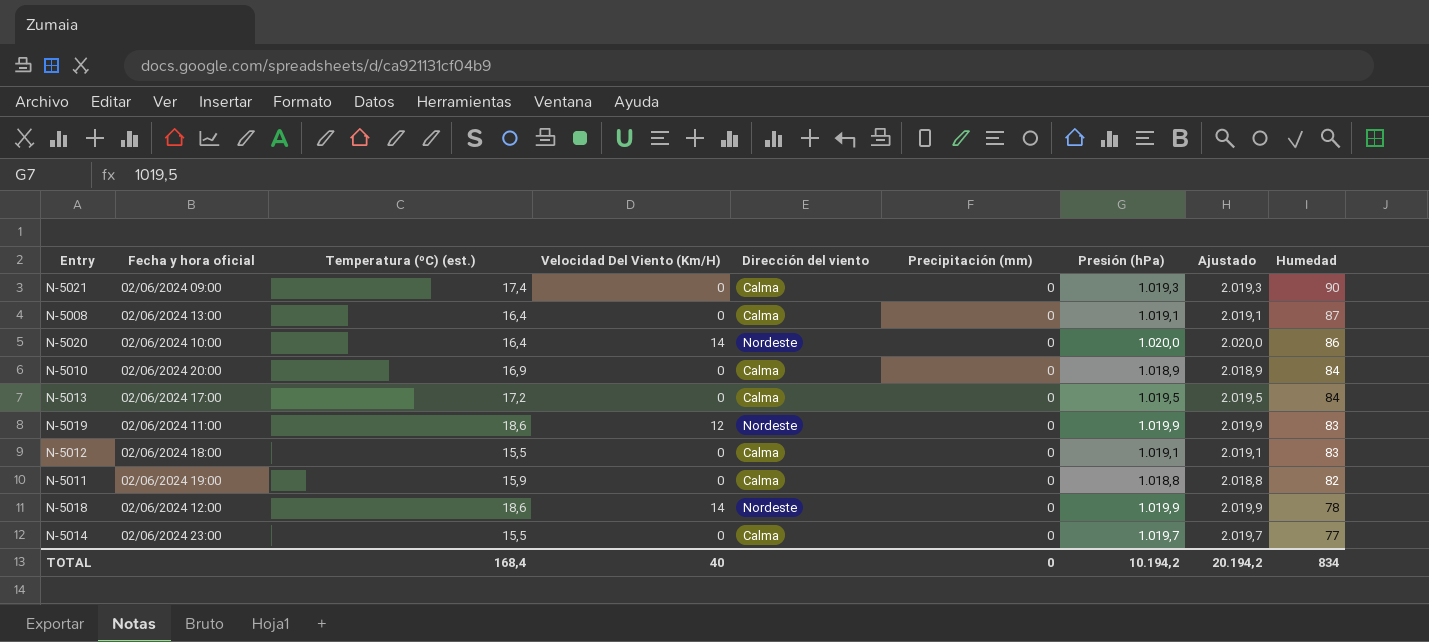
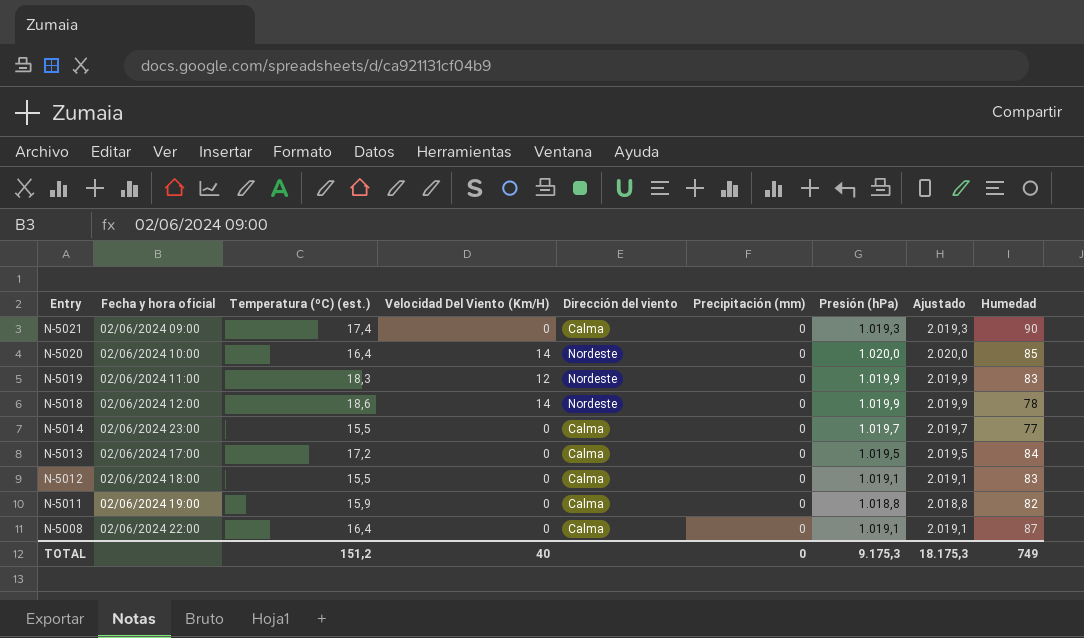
row order: Humedad descending -> Entry descending
row N-5010: 02/06/2024 20:00 | 16,9 | 0 | Calma | 0 | 1.018,9 | 2.018,9 | 84 -> none
N-5020 | Humedad: 86 -> 85
N-5019 | Temperatura (ºC) (est.): 18,6 -> 18,3
N-5008 | Fecha y hora oficial: 02/06/2024 13:00 -> 02/06/2024 22:00
TOTAL | Temperatura (ºC) (est.): 168,4 -> 151,2
TOTAL | Presión (hPa): 10.194,2 -> 9.175,3
TOTAL | Ajustado: 20.194,2 -> 18.175,3
TOTAL | Humedad: 834 -> 749

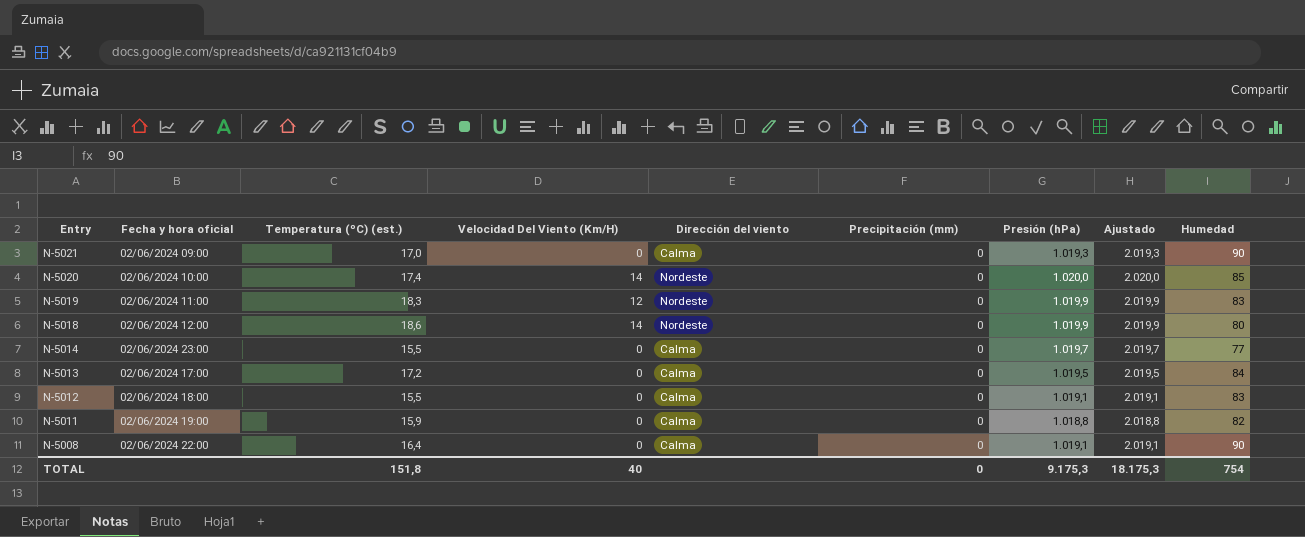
N-5021 | Temperatura (ºC) (est.): 17,4 -> 17,0
N-5020 | Temperatura (ºC) (est.): 16,4 -> 17,4
N-5018 | Humedad: 78 -> 80
N-5008 | Humedad: 87 -> 90
TOTAL | Temperatura (ºC) (est.): 151,2 -> 151,8
TOTAL | Humedad: 749 -> 754

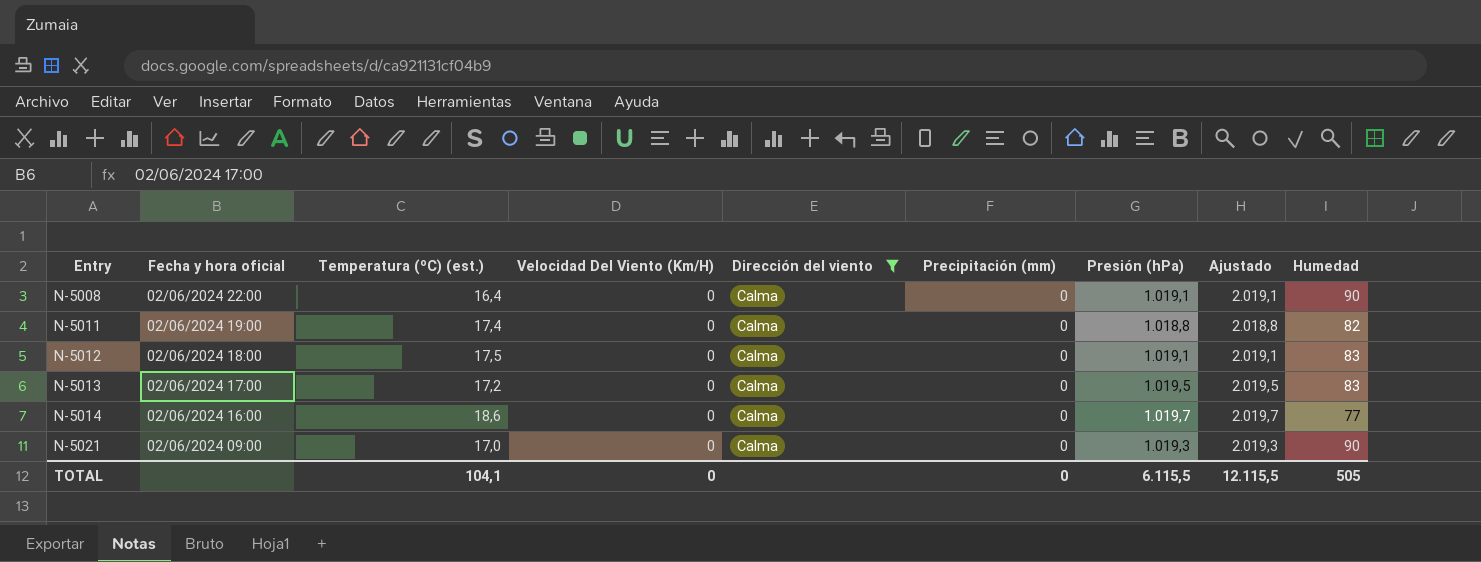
filter: none -> Dirección del viento = Calma
row order: Entry descending -> Entry ascending
N-5011 | Temperatura (ºC) (est.): 15,9 -> 17,4
N-5012 | Temperatura (ºC) (est.): 15,5 -> 17,5
N-5013 | Humedad: 84 -> 83
N-5014 | Fecha y hora oficial: 02/06/2024 23:00 -> 02/06/2024 16:00
N-5014 | Temperatura (ºC) (est.): 15,5 -> 18,6
TOTAL | Temperatura (ºC) (est.): 151,8 -> 104,1
TOTAL | Velocidad Del Viento (Km/H): 40 -> 0
TOTAL | Presión (hPa): 9.175,3 -> 6.115,5
TOTAL | Ajustado: 18.175,3 -> 12.115,5
TOTAL | Humedad: 754 -> 505

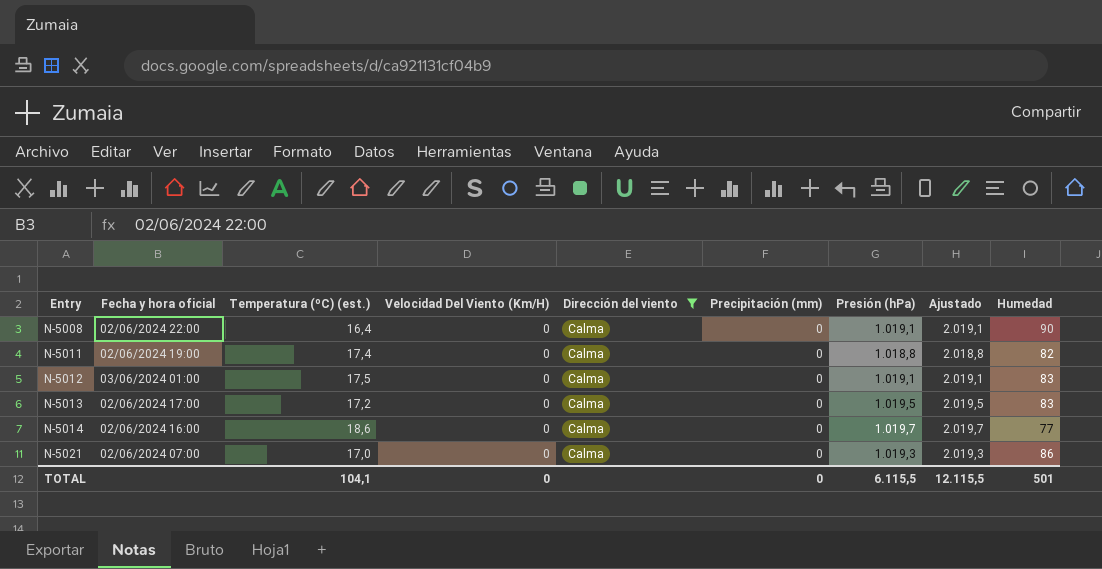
N-5012 | Fecha y hora oficial: 02/06/2024 18:00 -> 03/06/2024 01:00
N-5021 | Fecha y hora oficial: 02/06/2024 09:00 -> 02/06/2024 07:00
N-5021 | Humedad: 90 -> 86
TOTAL | Humedad: 505 -> 501

